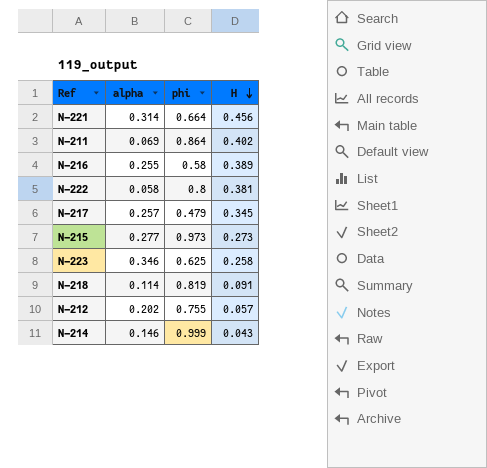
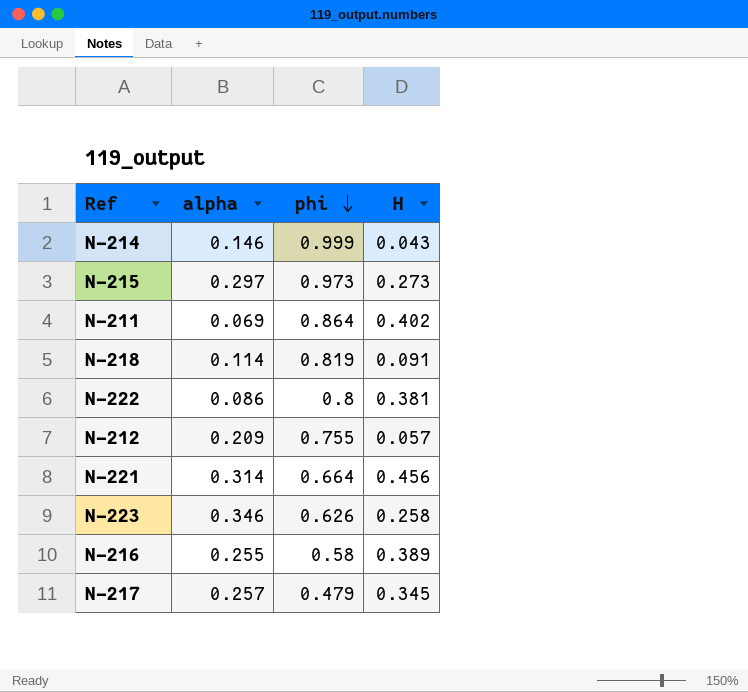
row order: H descending -> phi descending
N-215 | alpha: 0.277 -> 0.297
N-222 | alpha: 0.058 -> 0.086
N-212 | alpha: 0.202 -> 0.209
N-223 | phi: 0.625 -> 0.626

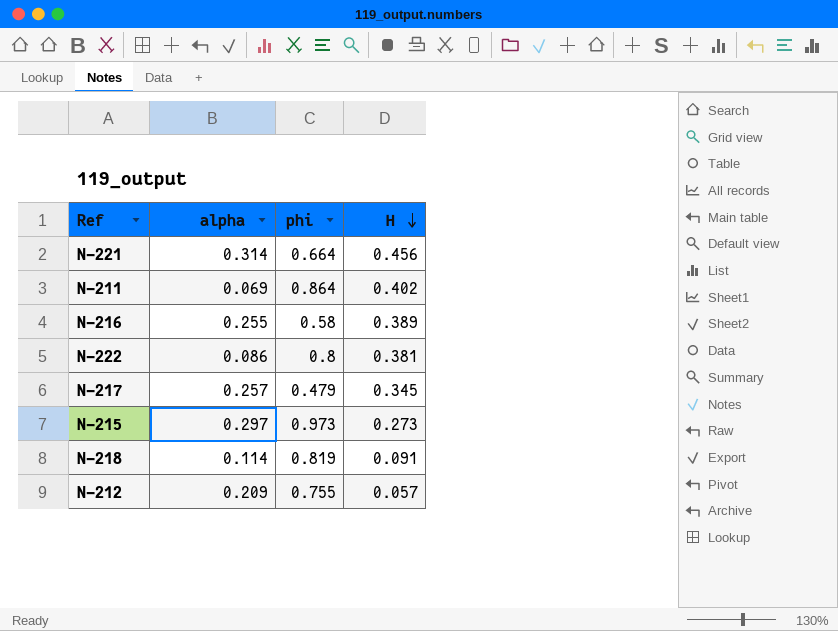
row order: phi descending -> H descending
row N-214: 0.146 | 0.999 | 0.043 -> none
row N-223: 0.346 | 0.626 | 0.258 -> none

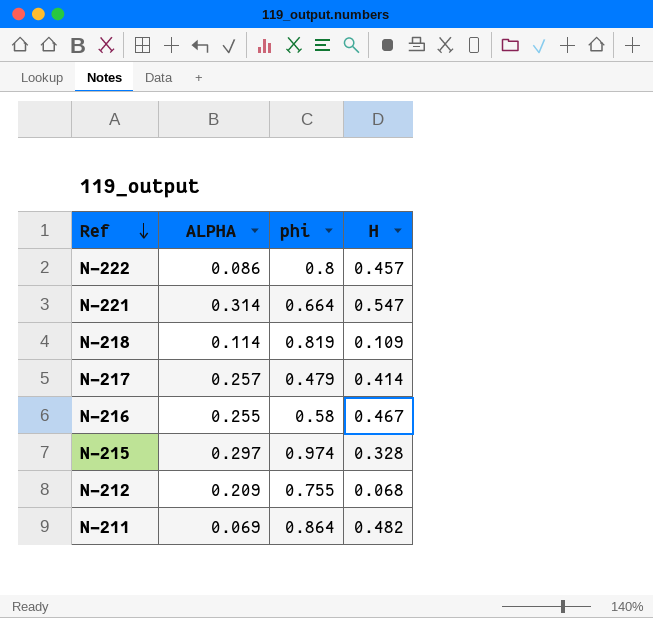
row order: H descending -> Ref descending
column name: alpha -> ALPHA
N-222 | H: 0.381 -> 0.457
N-221 | H: 0.456 -> 0.547
N-218 | H: 0.091 -> 0.109
N-217 | H: 0.345 -> 0.414
N-216 | H: 0.389 -> 0.467
N-215 | phi: 0.973 -> 0.974
N-215 | H: 0.273 -> 0.328
N-212 | H: 0.057 -> 0.068
N-211 | H: 0.402 -> 0.482

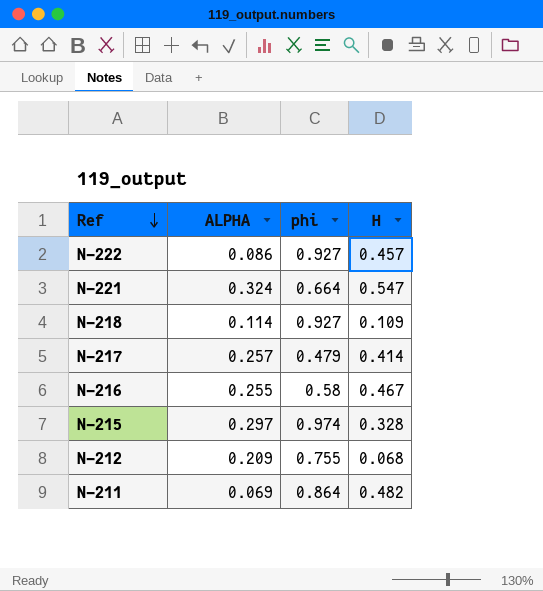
N-222 | phi: 0.8 -> 0.927
N-221 | ALPHA: 0.314 -> 0.324
N-218 | phi: 0.819 -> 0.927

